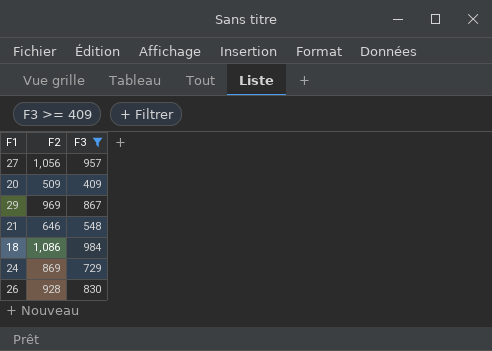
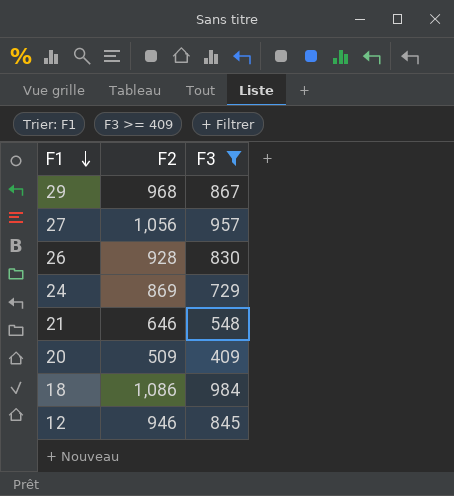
row order: none -> F1 descending
29 | F2: 969 -> 968
row 12: none -> 946 | 845

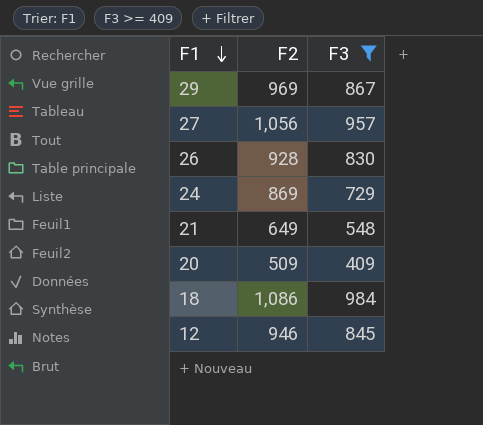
29 | F2: 968 -> 969
21 | F2: 646 -> 649

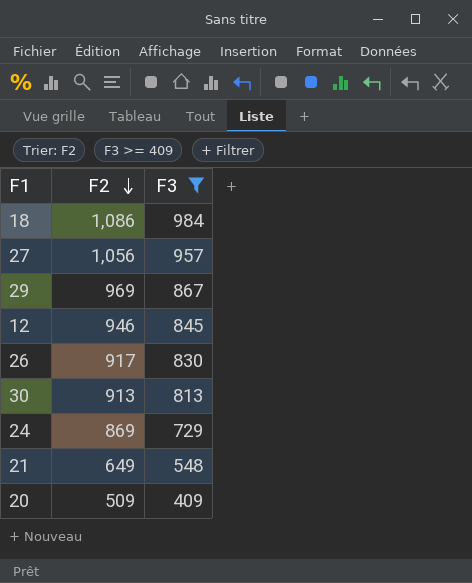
row order: F1 descending -> F2 descending
26 | F2: 928 -> 917
row 30: none -> 913 | 813

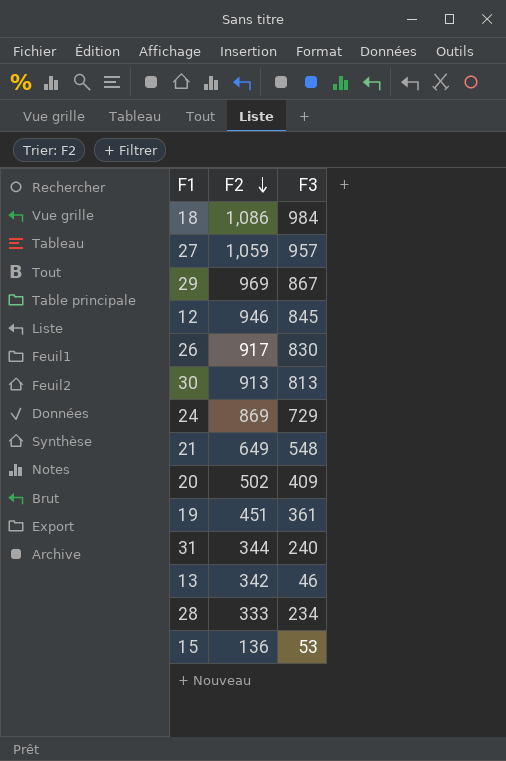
filter: F3 >= 409 -> none
27 | F2: 1,056 -> 1,059
20 | F2: 509 -> 502

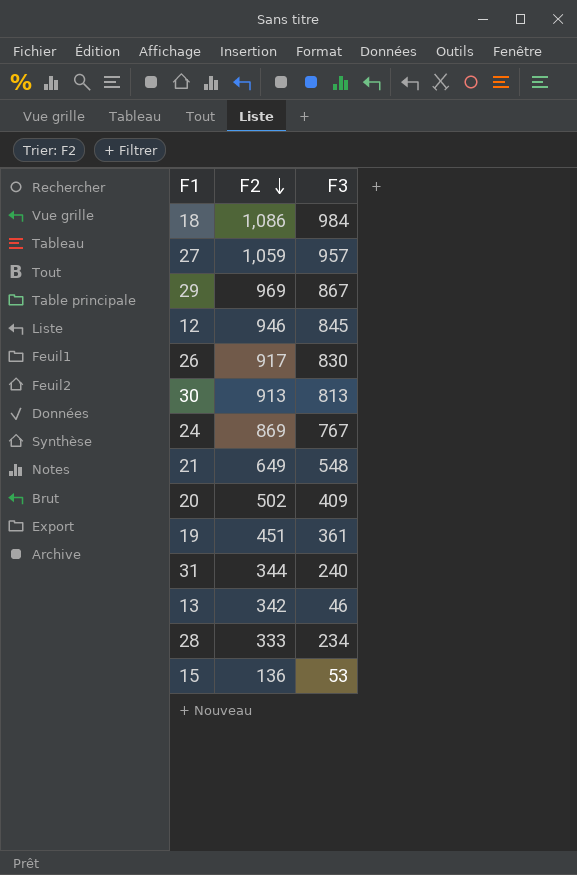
24 | F3: 729 -> 767

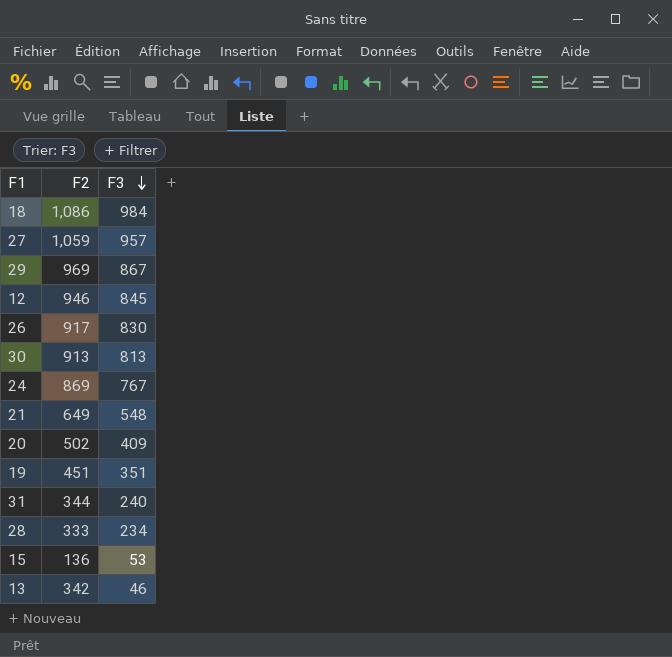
row order: F2 descending -> F3 descending
19 | F3: 361 -> 351

